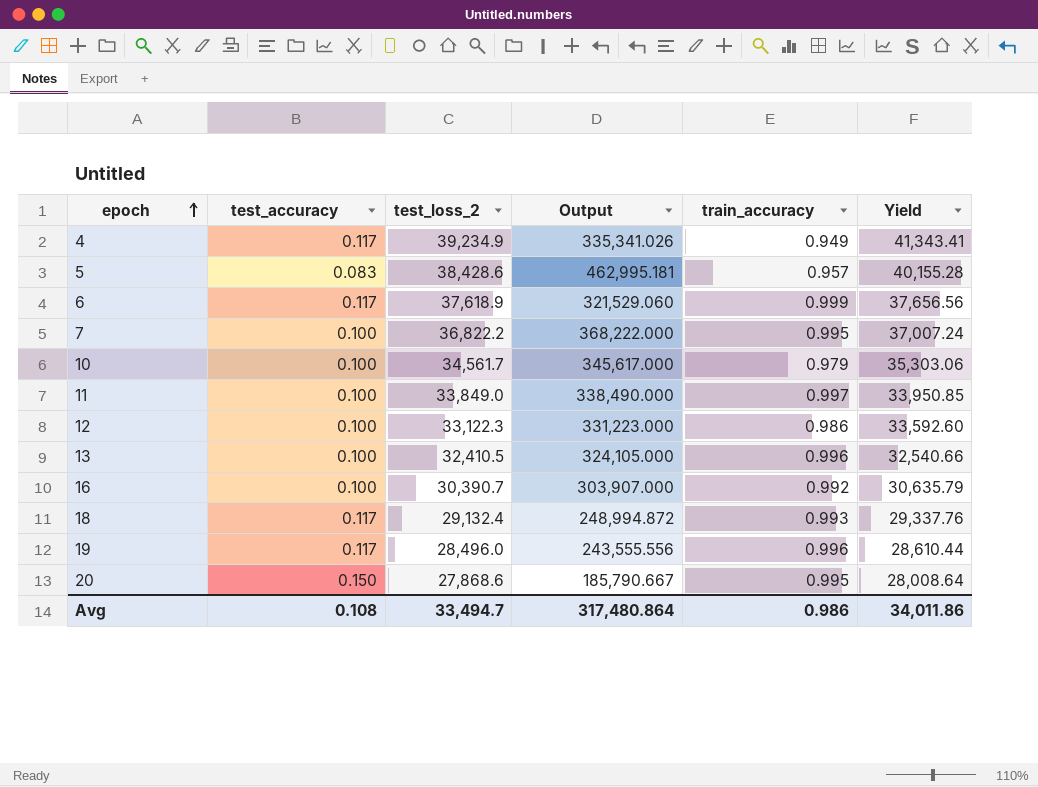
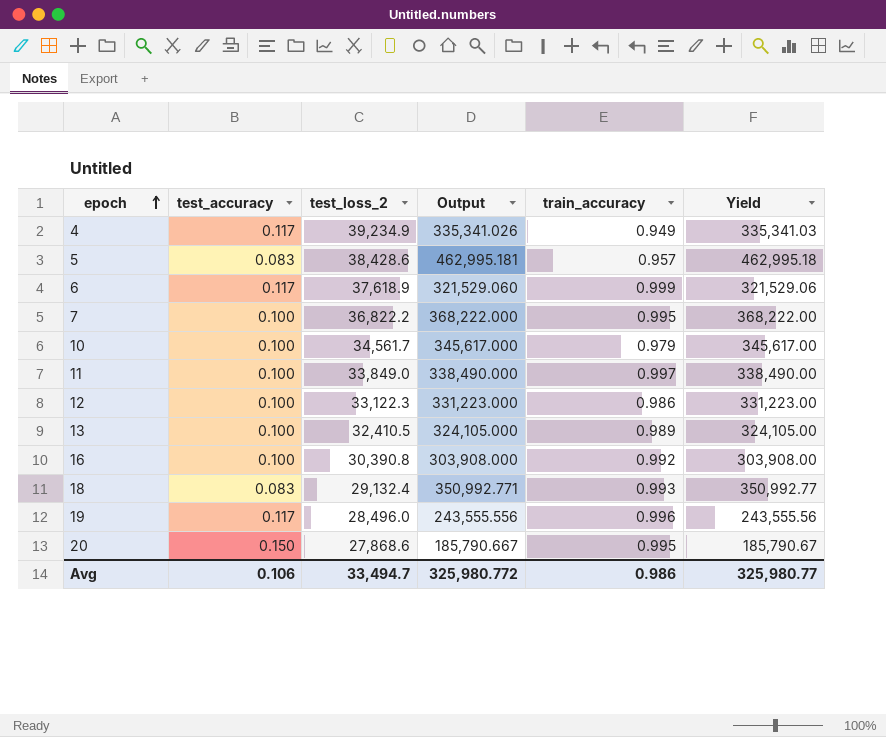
column Yield | formula: [test_loss_2] / [train_accuracy] -> [test_loss_2] / [test_accuracy]
13 | train_accuracy: 0.996 -> 0.989
16 | test_loss_2: 30,390.7 -> 30,390.8
16 | Output: 303,907.000 -> 303,908.000
18 | test_accuracy: 0.117 -> 0.083
18 | Output: 248,994.872 -> 350,992.771
Avg | test_accuracy: 0.108 -> 0.106
Avg | Output: 317,480.864 -> 325,980.772
Avg | Yield: 34,011.86 -> 325,980.77

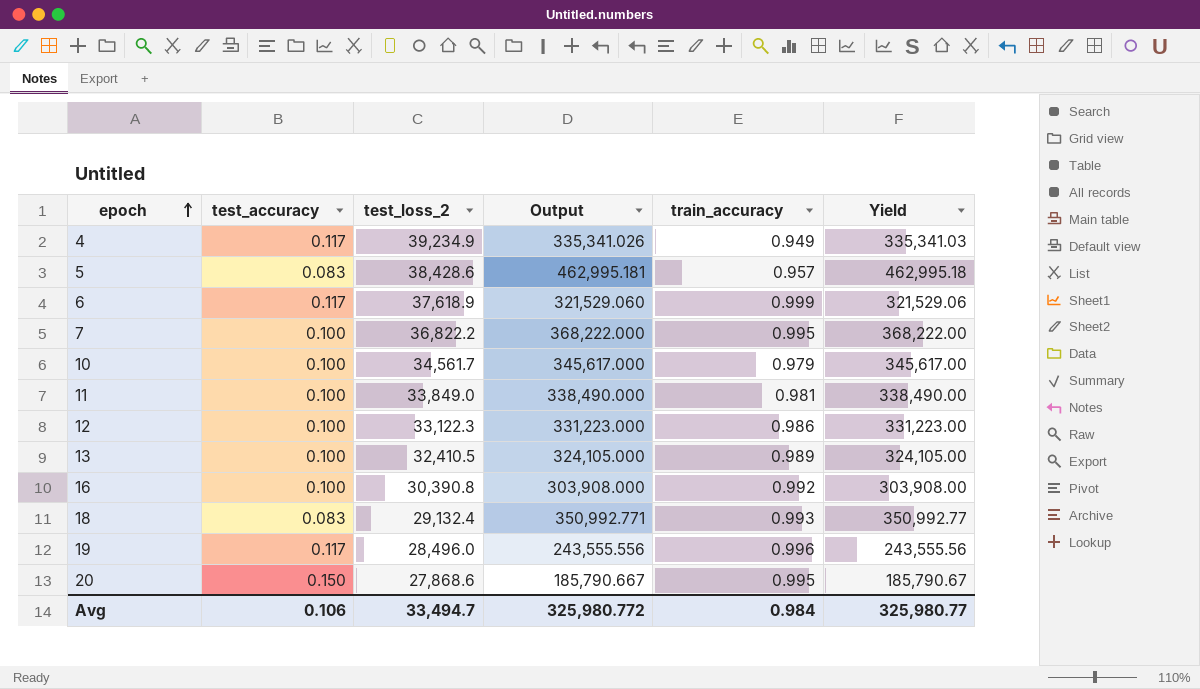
11 | train_accuracy: 0.997 -> 0.981
Avg | train_accuracy: 0.986 -> 0.984

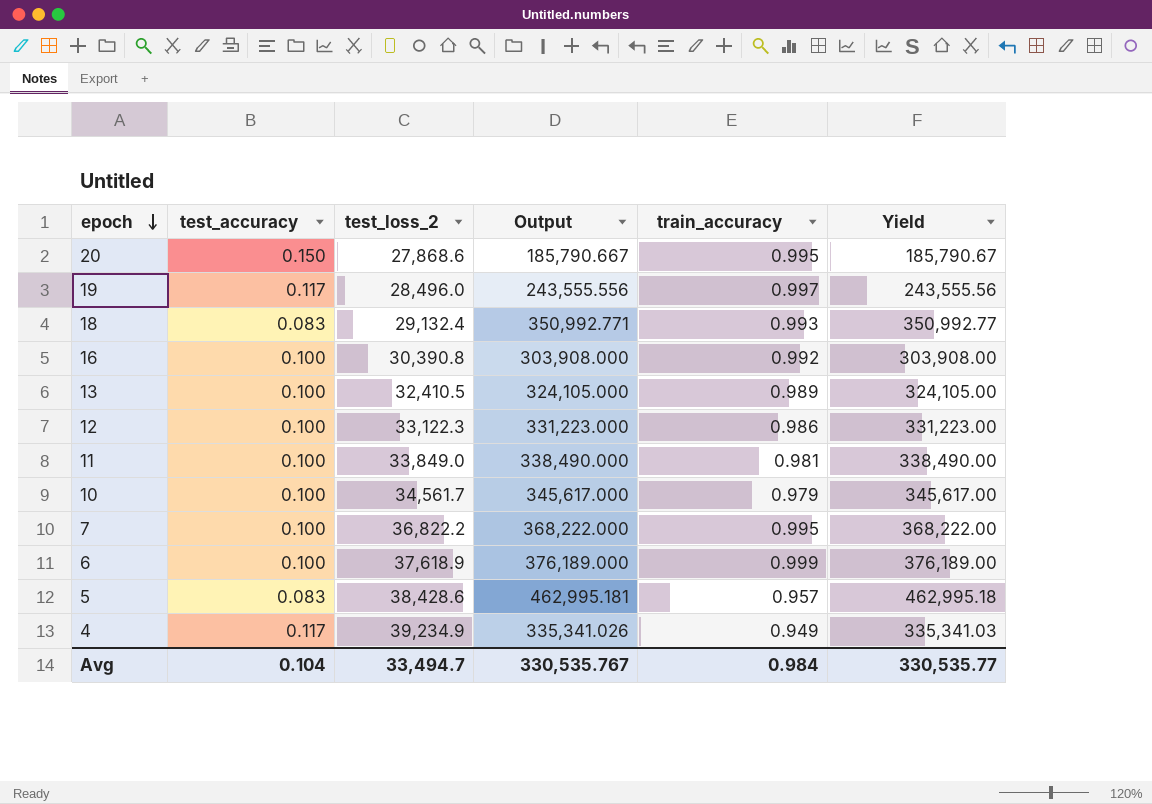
row order: epoch ascending -> epoch descending
19 | train_accuracy: 0.996 -> 0.997
6 | test_accuracy: 0.117 -> 0.100
6 | Output: 321,529.060 -> 376,189.000
6 | Yield: 321,529.06 -> 376,189.00
Avg | test_accuracy: 0.106 -> 0.104
Avg | Output: 325,980.772 -> 330,535.767
Avg | Yield: 325,980.77 -> 330,535.77

